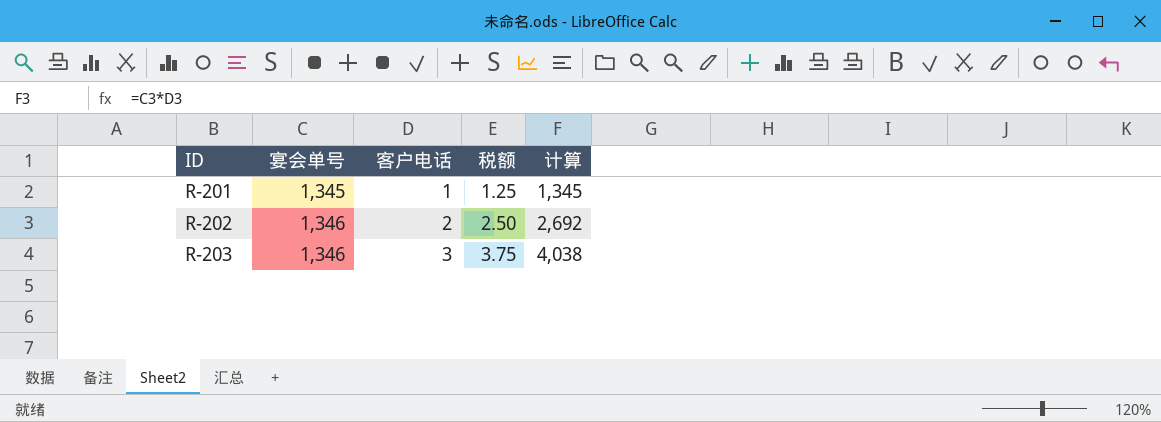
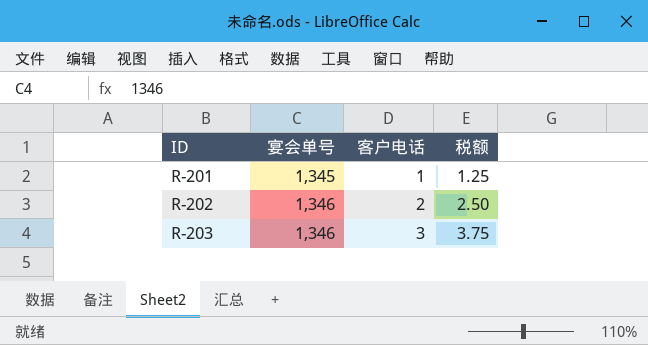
column 计算 | formula: [宴会单号] * [客户电话] -> none

